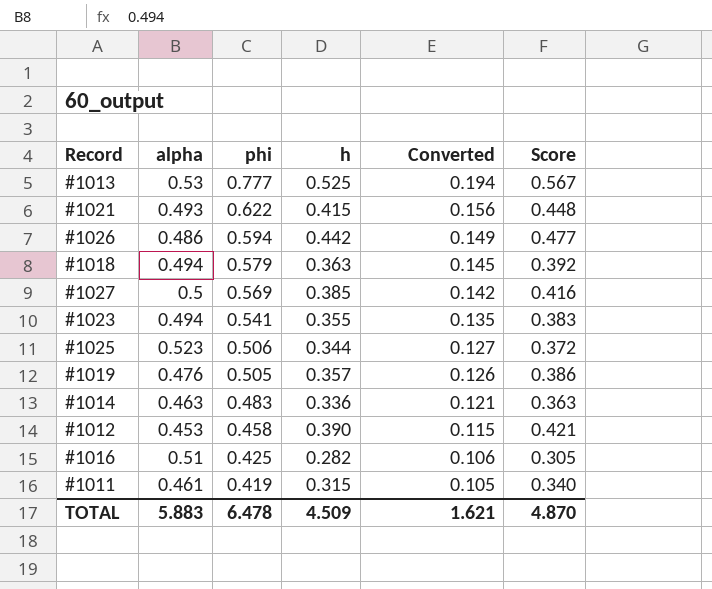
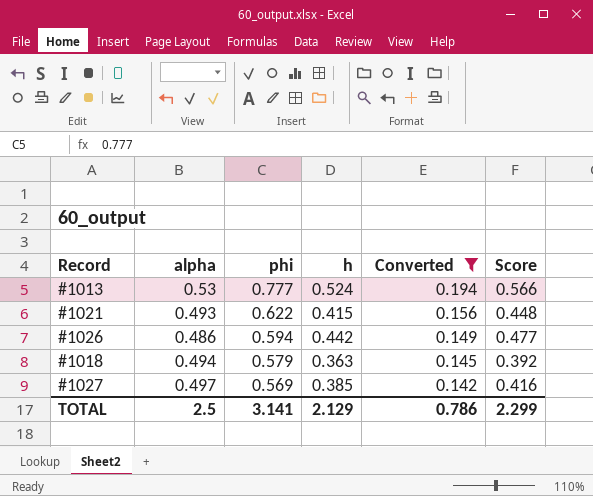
filter: none -> Converted >= 0.142
#1013 | h: 0.525 -> 0.524
#1013 | Score: 0.567 -> 0.566
#1027 | alpha: 0.5 -> 0.497
TOTAL | alpha: 5.883 -> 2.5
TOTAL | phi: 6.478 -> 3.141
TOTAL | h: 4.509 -> 2.129
TOTAL | Converted: 1.621 -> 0.786
TOTAL | Score: 4.870 -> 2.299

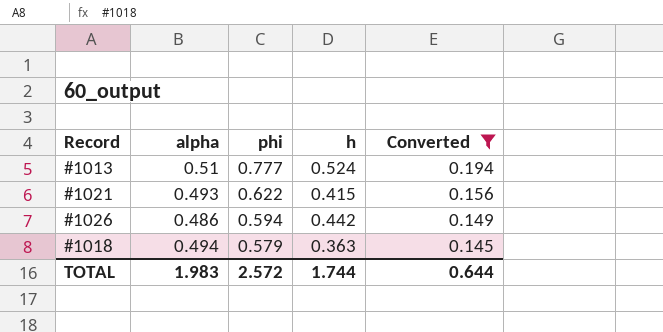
column Score | formula: [h] * 1.08 -> none
row #1027: 0.497 | 0.569 | 0.385 | 0.142 | 0.416 -> none
#1013 | alpha: 0.53 -> 0.51
TOTAL | alpha: 2.5 -> 1.983
TOTAL | phi: 3.141 -> 2.572
TOTAL | h: 2.129 -> 1.744
TOTAL | Converted: 0.786 -> 0.644

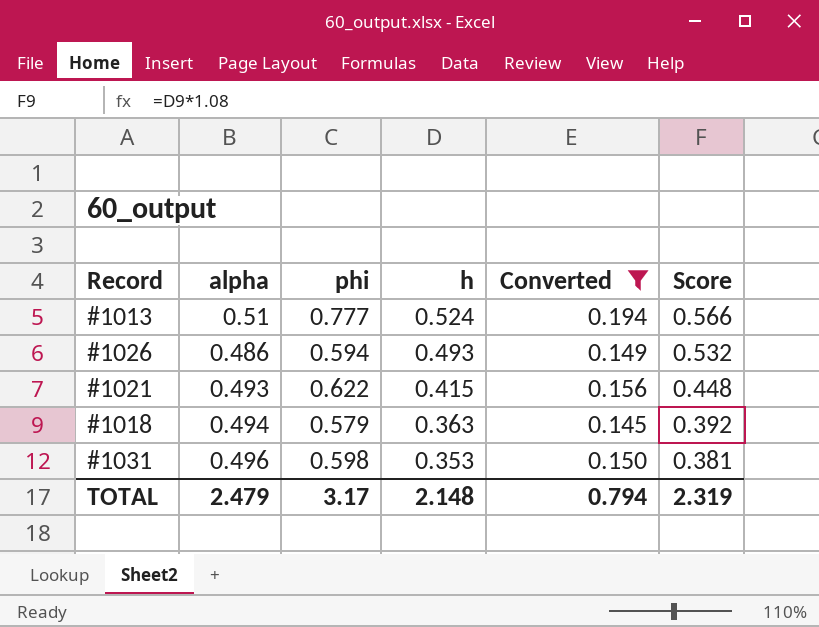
row order: phi descending -> h descending
column Score | formula: none -> [h] * 1.08
#1026 | h: 0.442 -> 0.493
row #1031: none -> 0.496 | 0.598 | 0.353 | 0.150 | 0.381
TOTAL | alpha: 1.983 -> 2.479
TOTAL | phi: 2.572 -> 3.17
TOTAL | h: 1.744 -> 2.148
TOTAL | Converted: 0.644 -> 0.794

